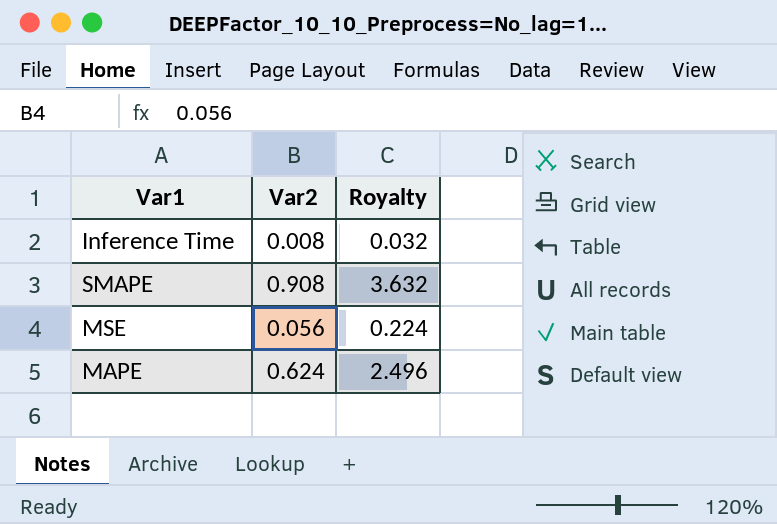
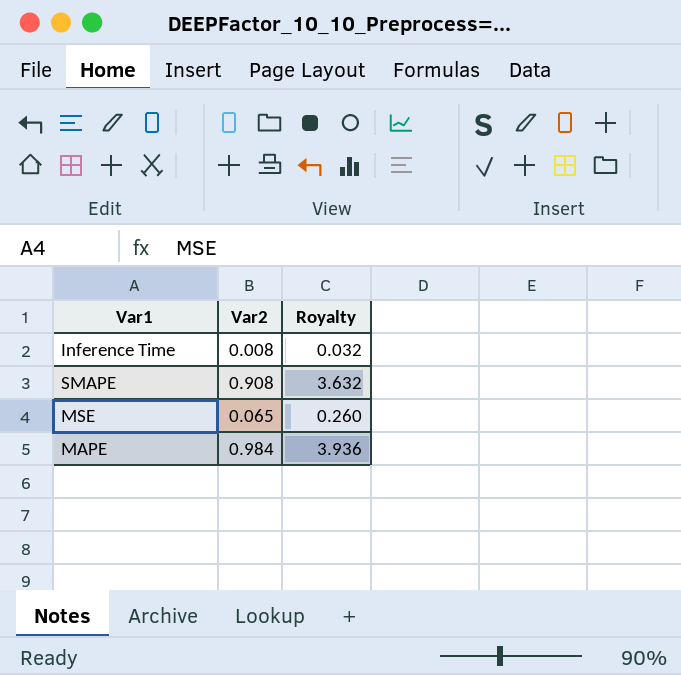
MSE | Var2: 0.056 -> 0.065
MSE | Royalty: 0.224 -> 0.260
MAPE | Var2: 0.624 -> 0.984
MAPE | Royalty: 2.496 -> 3.936

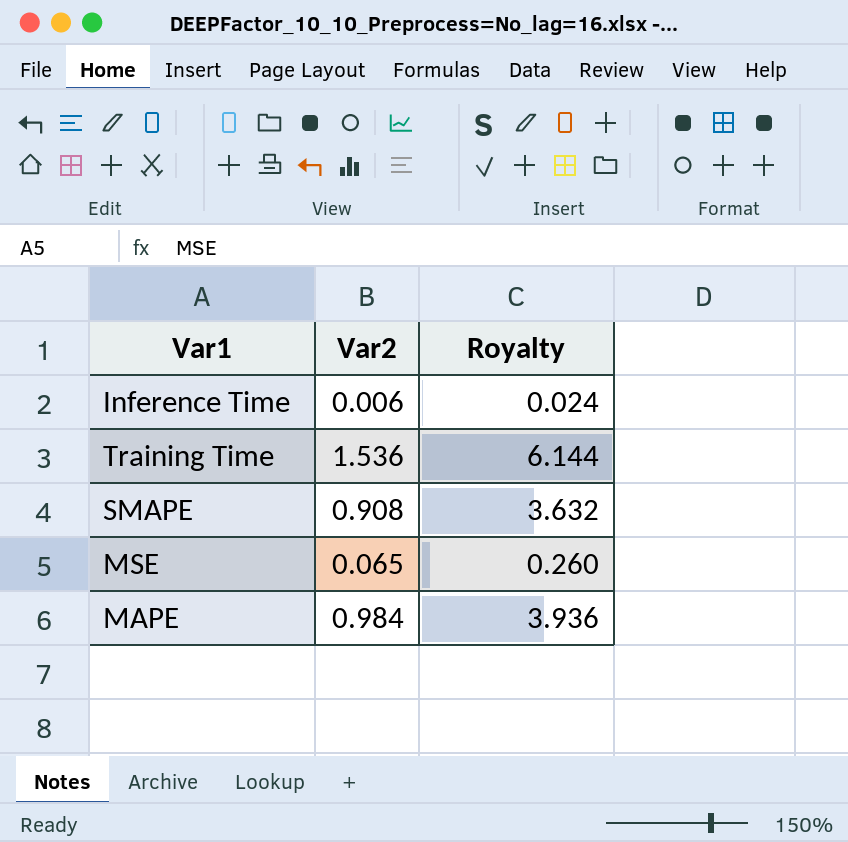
Inference Time | Var2: 0.008 -> 0.006
Inference Time | Royalty: 0.032 -> 0.024
row Training Time: none -> 1.536 | 6.144

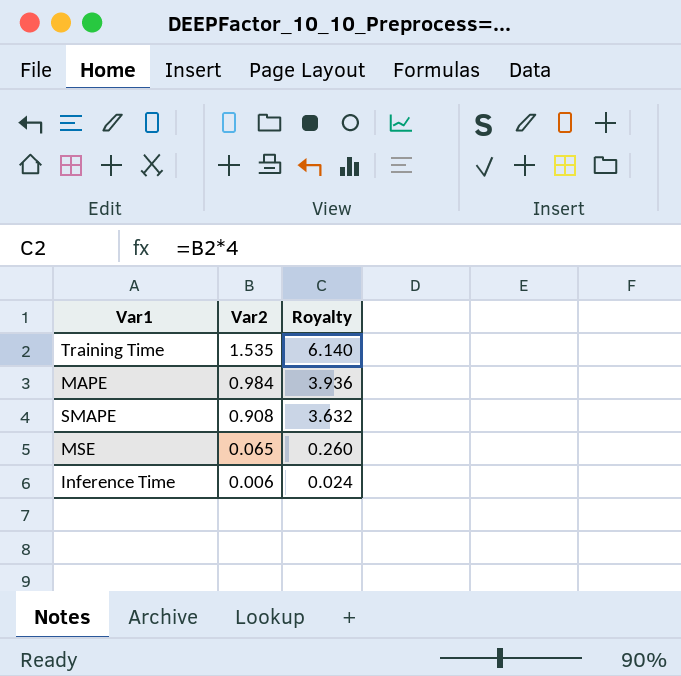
row order: none -> Var2 descending
Training Time | Var2: 1.536 -> 1.535
Training Time | Royalty: 6.144 -> 6.140

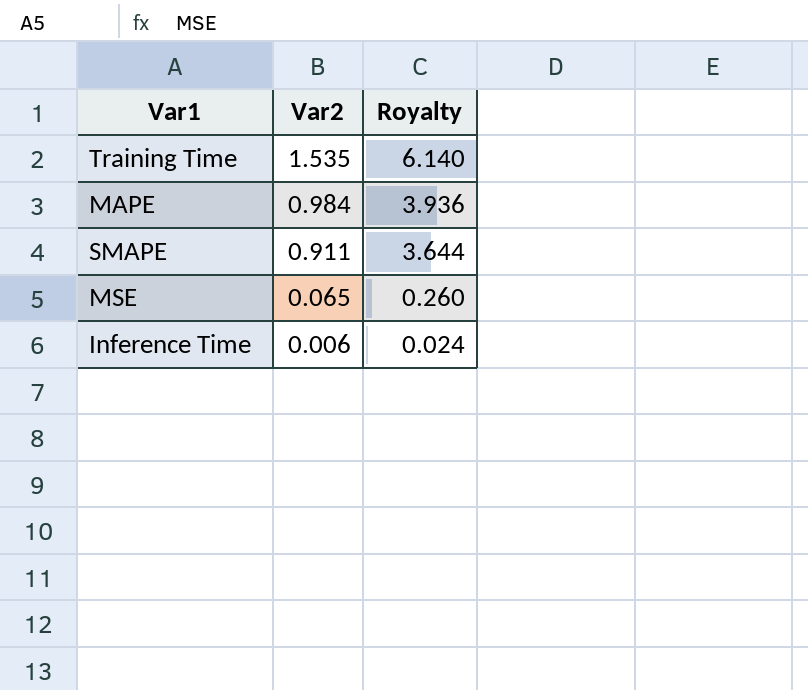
SMAPE | Var2: 0.908 -> 0.911
SMAPE | Royalty: 3.632 -> 3.644

